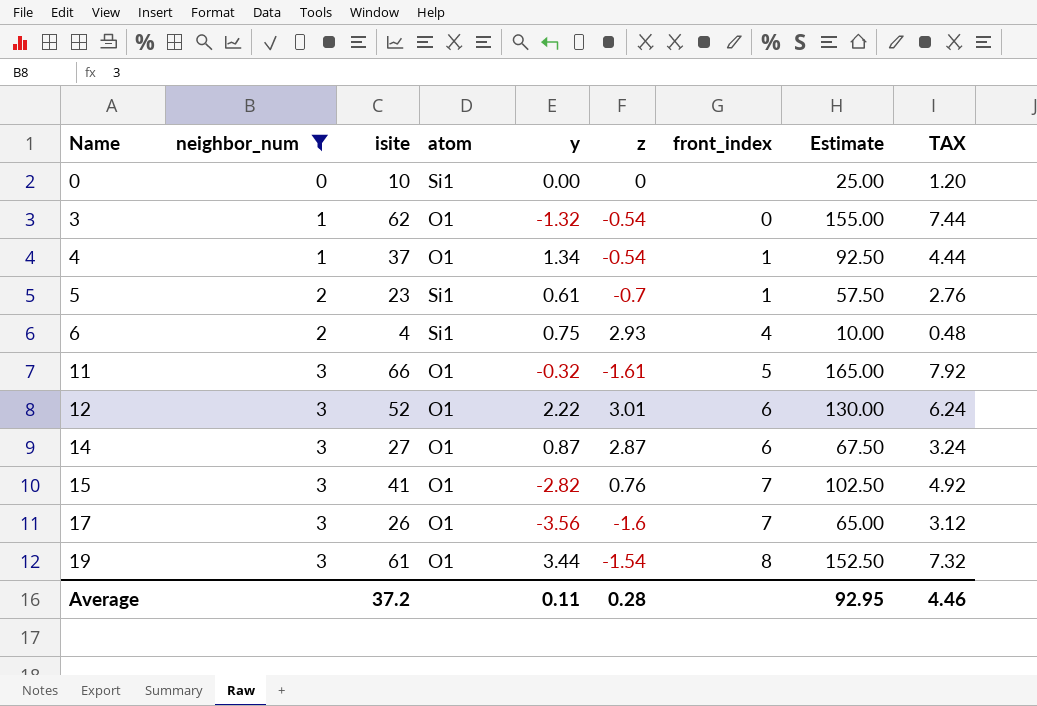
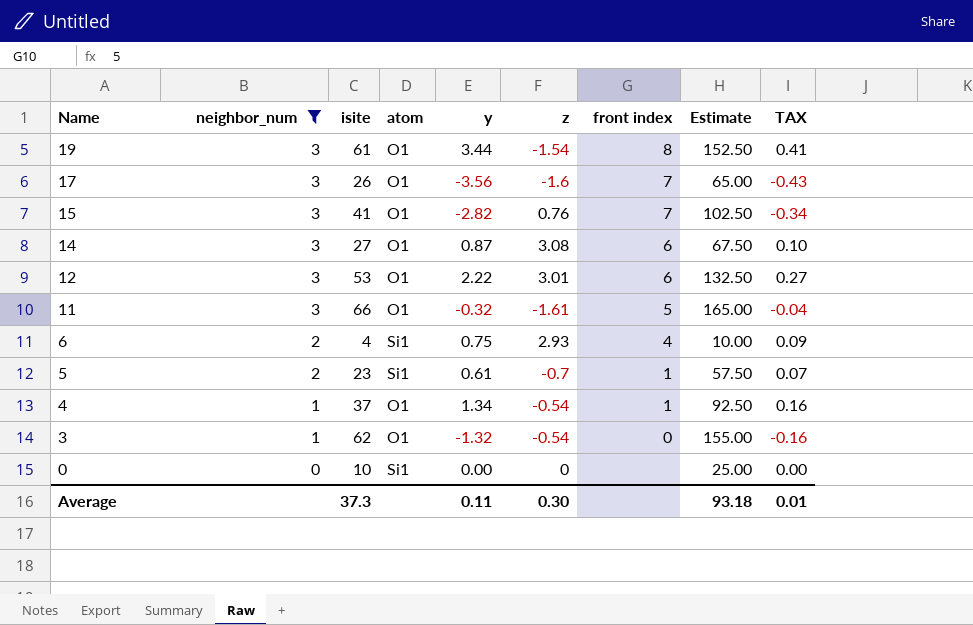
row order: Name ascending -> Name descending
column name: front_index -> front index
column TAX | formula: [isite] * 0.12 -> [y] * 0.12
14 | z: 2.87 -> 3.08
12 | isite: 52 -> 53
12 | Estimate: 130.00 -> 132.50
Average | isite: 37.2 -> 37.3
Average | z: 0.28 -> 0.30
Average | Estimate: 92.95 -> 93.18
Average | TAX: 4.46 -> 0.01

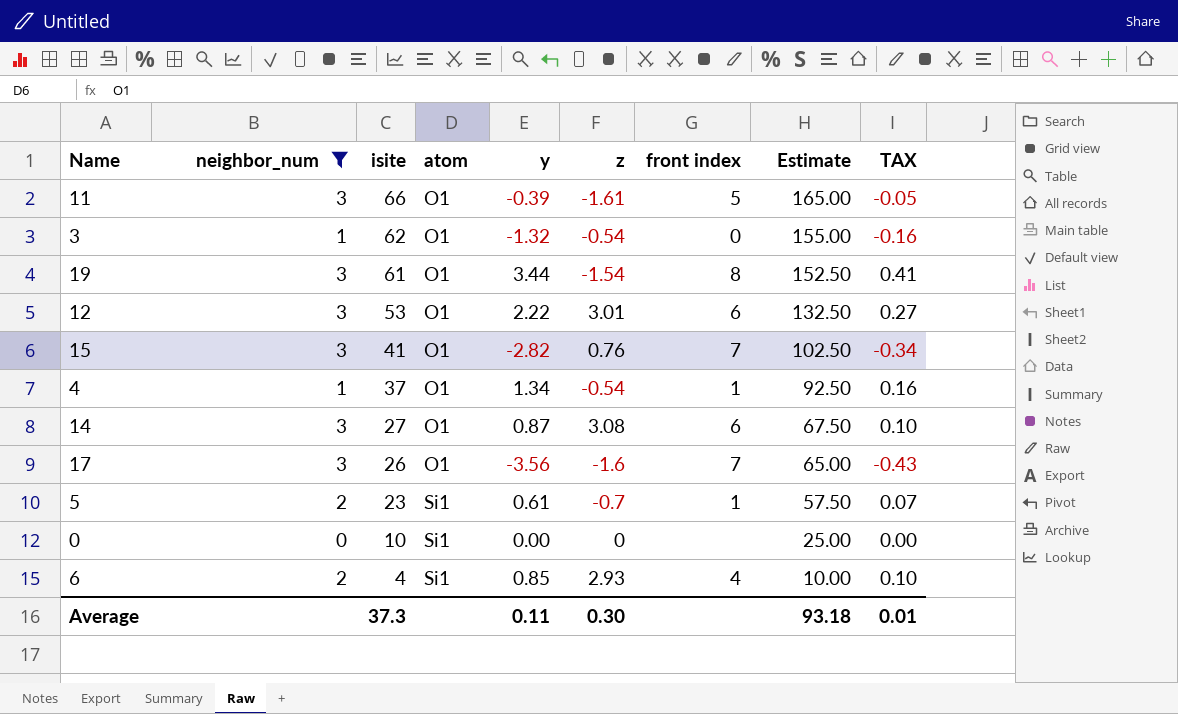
row order: Name descending -> isite descending
11 | y: -0.32 -> -0.39
11 | TAX: -0.04 -> -0.05
6 | y: 0.75 -> 0.85
6 | TAX: 0.09 -> 0.10

